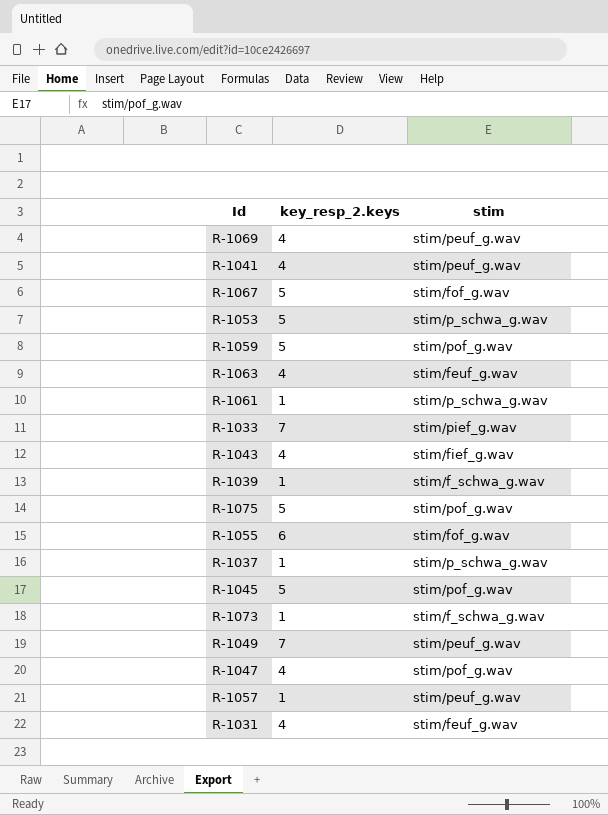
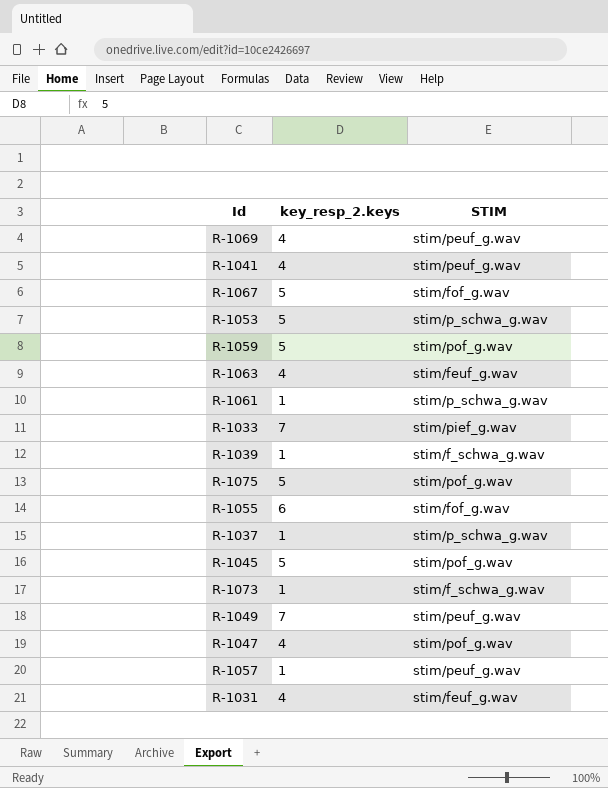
column name: stim -> STIM
row R-1043: 4 | stim/fief_g.wav -> none

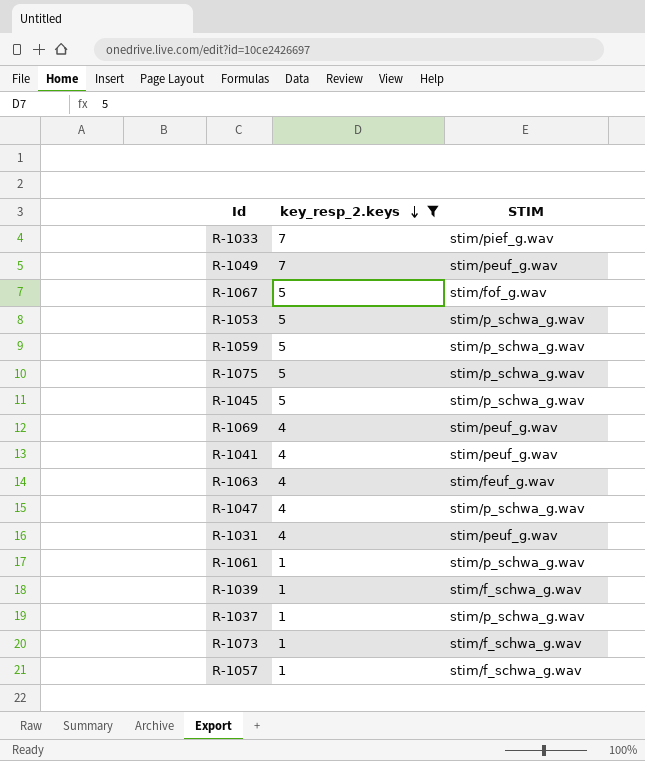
filter: none -> key_resp_2.keys != 6
row order: none -> key_resp_2.keys descending
R-1059 | STIM: stim/pof_g.wav -> stim/p_schwa_g.wav
R-1075 | STIM: stim/pof_g.wav -> stim/p_schwa_g.wav
R-1045 | STIM: stim/pof_g.wav -> stim/p_schwa_g.wav
R-1047 | STIM: stim/pof_g.wav -> stim/p_schwa_g.wav
R-1031 | STIM: stim/feuf_g.wav -> stim/peuf_g.wav
R-1057 | STIM: stim/peuf_g.wav -> stim/f_schwa_g.wav

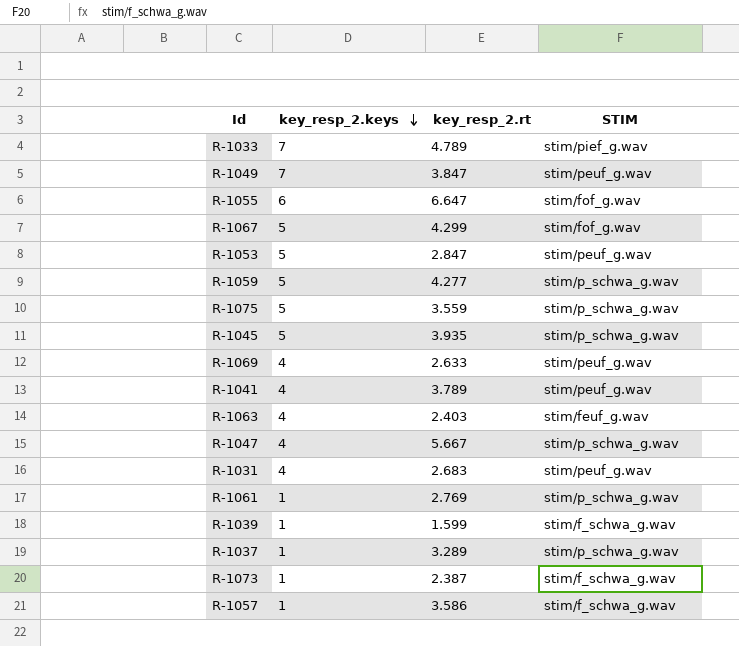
filter: key_resp_2.keys != 6 -> none
column key_resp_2.rt | position: none -> 3
R-1053 | STIM: stim/p_schwa_g.wav -> stim/peuf_g.wav

